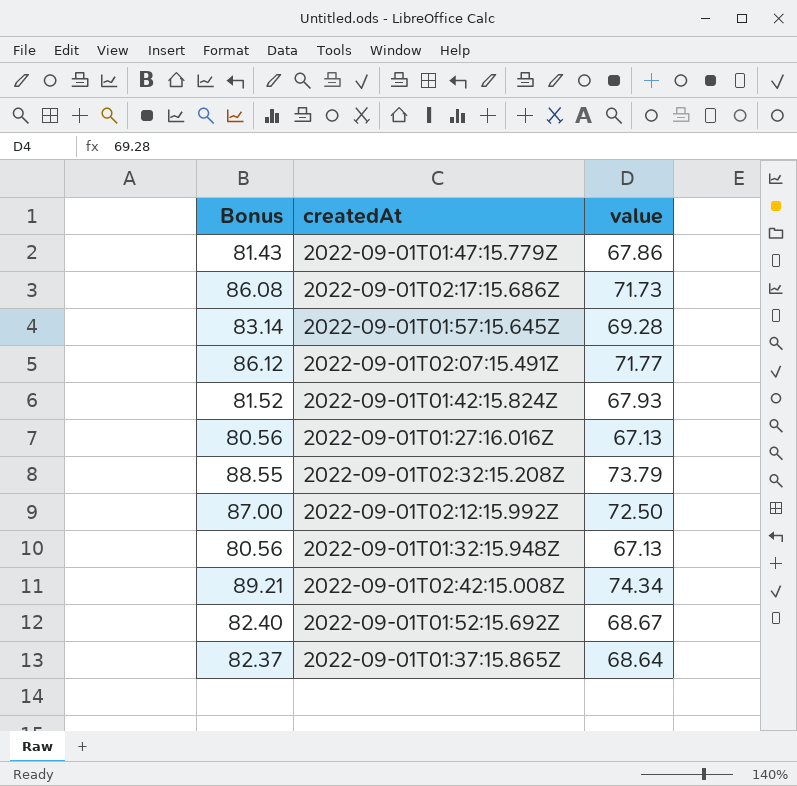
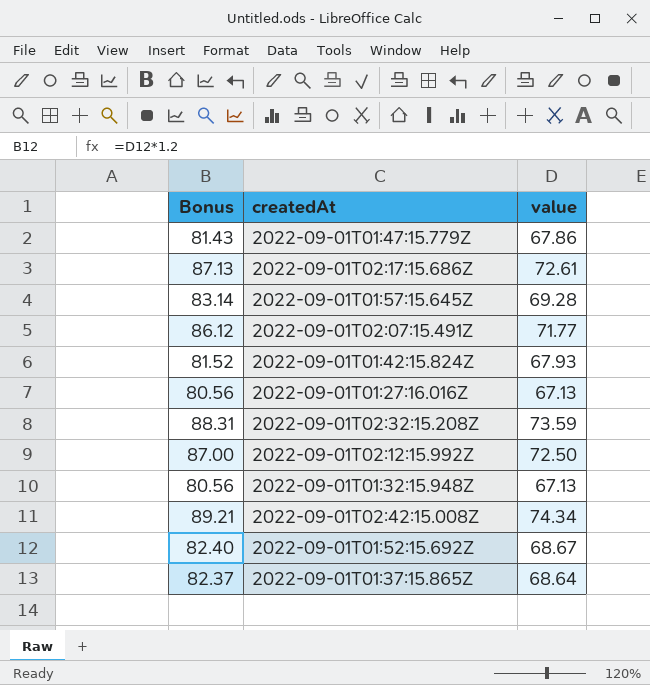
2022-09-01T02:17:15.686Z | Bonus: 86.08 -> 87.13
2022-09-01T02:17:15.686Z | value: 71.73 -> 72.61
2022-09-01T02:32:15.208Z | Bonus: 88.55 -> 88.31
2022-09-01T02:32:15.208Z | value: 73.79 -> 73.59

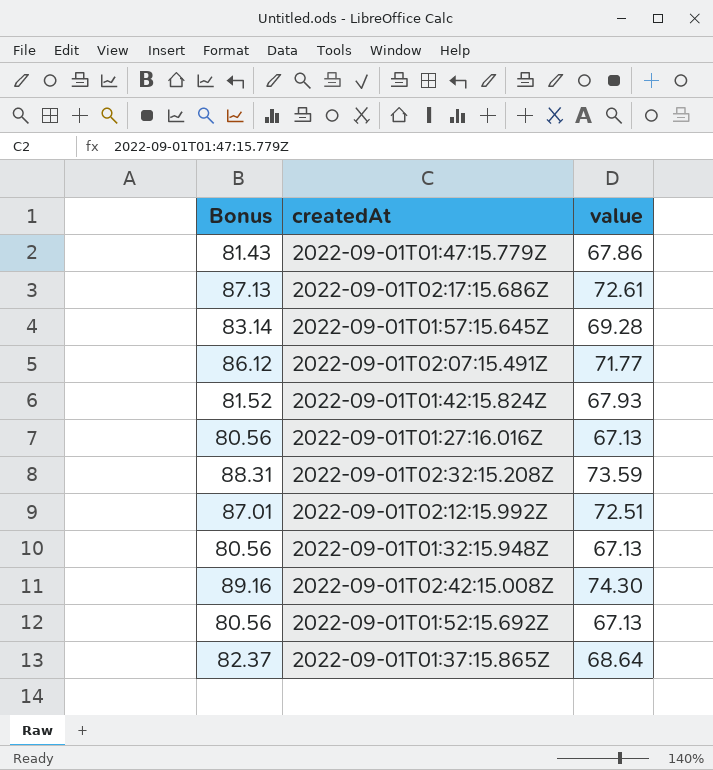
2022-09-01T02:12:15.992Z | Bonus: 87.00 -> 87.01
2022-09-01T02:12:15.992Z | value: 72.50 -> 72.51
2022-09-01T02:42:15.008Z | Bonus: 89.21 -> 89.16
2022-09-01T02:42:15.008Z | value: 74.34 -> 74.30
2022-09-01T01:52:15.692Z | Bonus: 82.40 -> 80.56
2022-09-01T01:52:15.692Z | value: 68.67 -> 67.13

